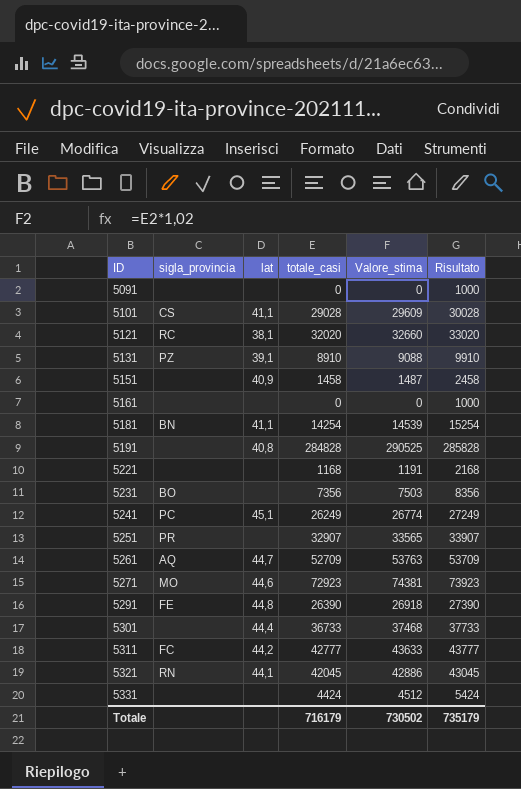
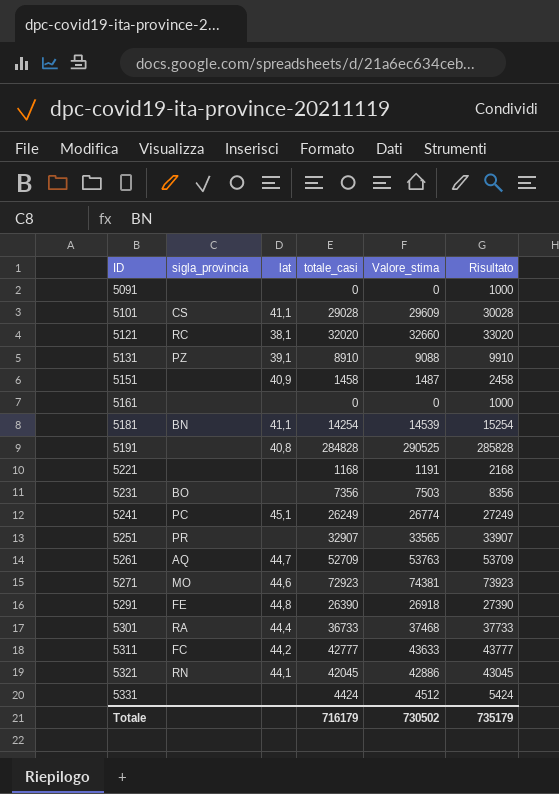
5301 | sigla_provincia: none -> RA

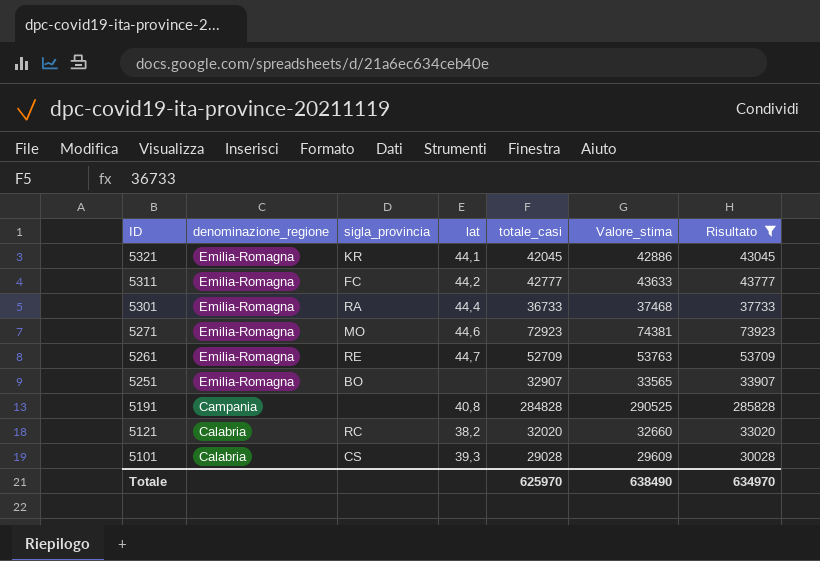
filter: none -> Risultato >= 30028
row order: ID ascending -> ID descending
column denominazione_regione | position: none -> 2
5321 | sigla_provincia: RN -> KR
5261 | sigla_provincia: AQ -> RE
5251 | sigla_provincia: PR -> BO
5121 | lat: 38,1 -> 38,2
5101 | lat: 41,1 -> 39,3
Totale | totale_casi: 716179 -> 625970
Totale | Valore_stima: 730502 -> 638490
Totale | Risultato: 735179 -> 634970

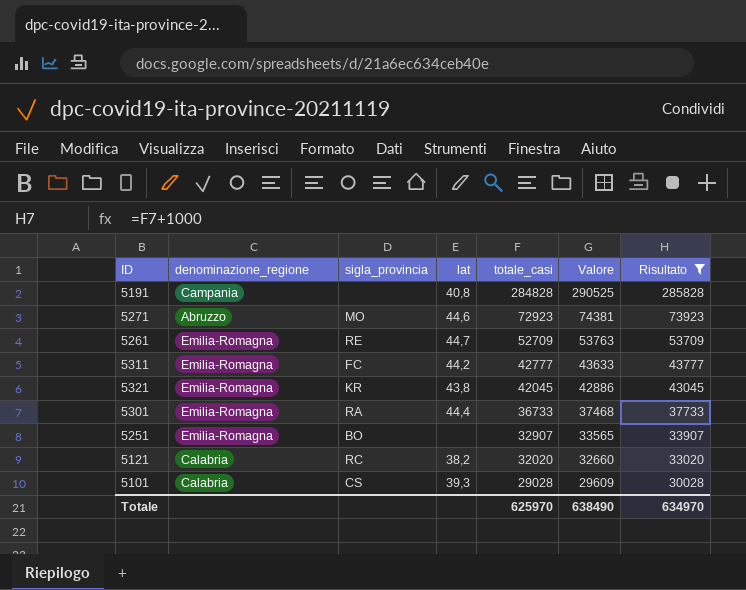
row order: ID descending -> totale_casi descending
column name: Valore_stima -> Valore
5271 | denominazione_regione: Emilia-Romagna -> Abruzzo
5321 | lat: 44,1 -> 43,8

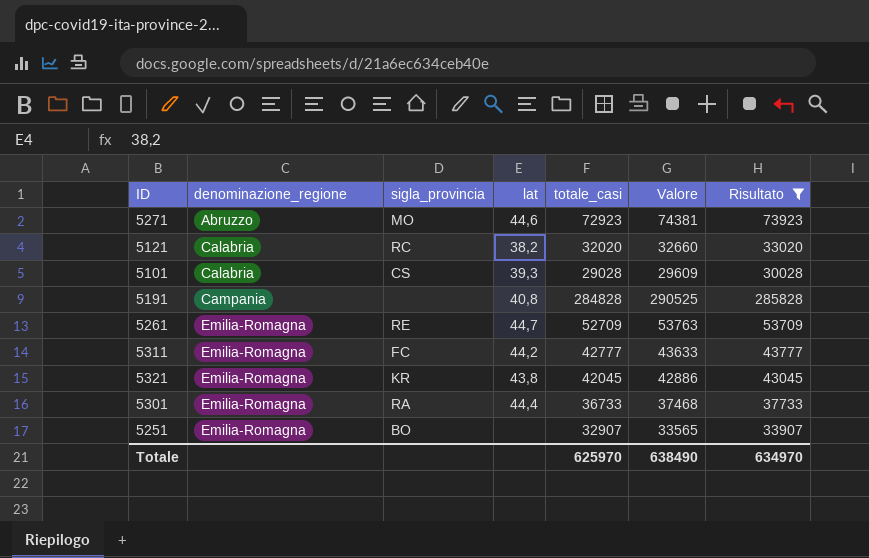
row order: totale_casi descending -> denominazione_regione ascending

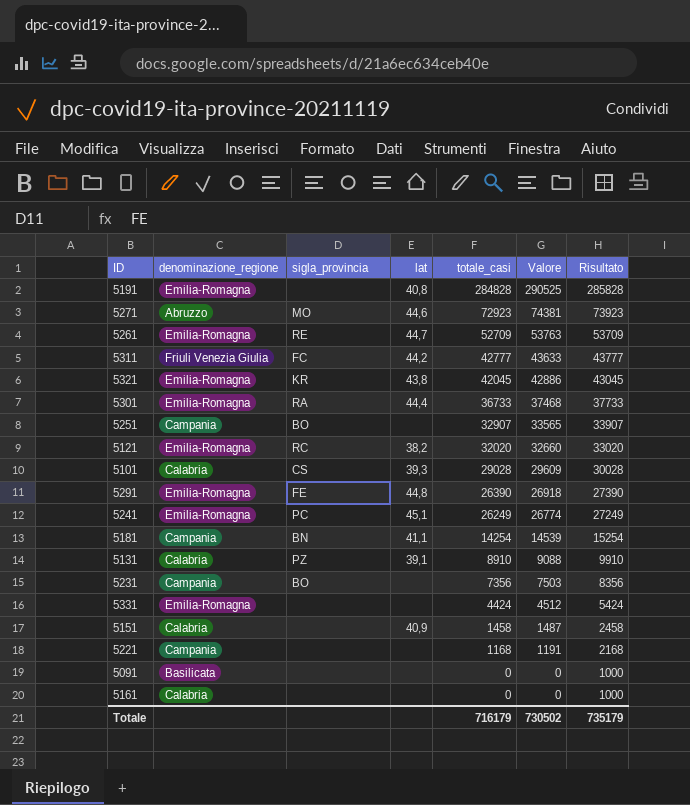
filter: Risultato >= 30028 -> none
row order: denominazione_regione ascending -> totale_casi descending
5191 | denominazione_regione: Campania -> Emilia-Romagna
5311 | denominazione_regione: Emilia-Romagna -> Friuli Venezia Giulia
5251 | denominazione_regione: Emilia-Romagna -> Campania
5121 | denominazione_regione: Calabria -> Emilia-Romagna
Totale | totale_casi: 625970 -> 716179
Totale | Valore: 638490 -> 730502
Totale | Risultato: 634970 -> 735179

